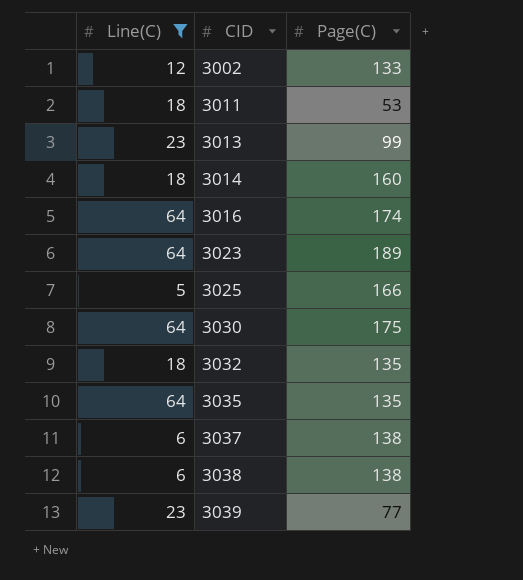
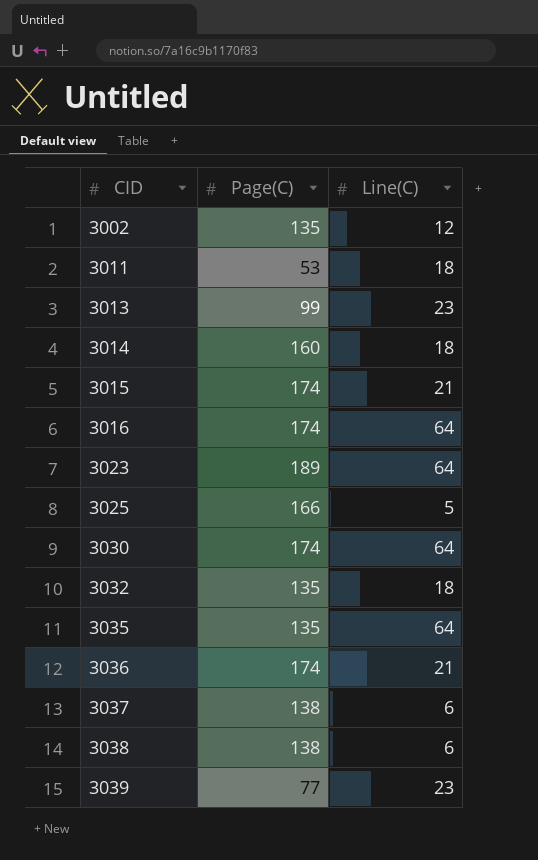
filter: Line(C) != 21 -> none
column Line(C) | position: 1 -> 3
3002 | Page(C): 133 -> 135
3030 | Page(C): 175 -> 174

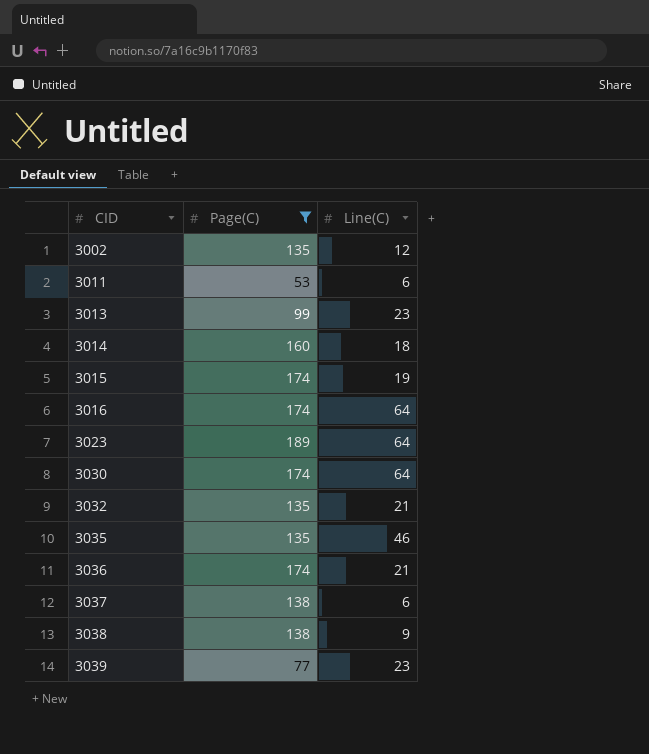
filter: none -> Page(C) != 166
3011 | Line(C): 18 -> 6
3015 | Line(C): 21 -> 19
3032 | Line(C): 18 -> 21
3035 | Line(C): 64 -> 46
3038 | Line(C): 6 -> 9

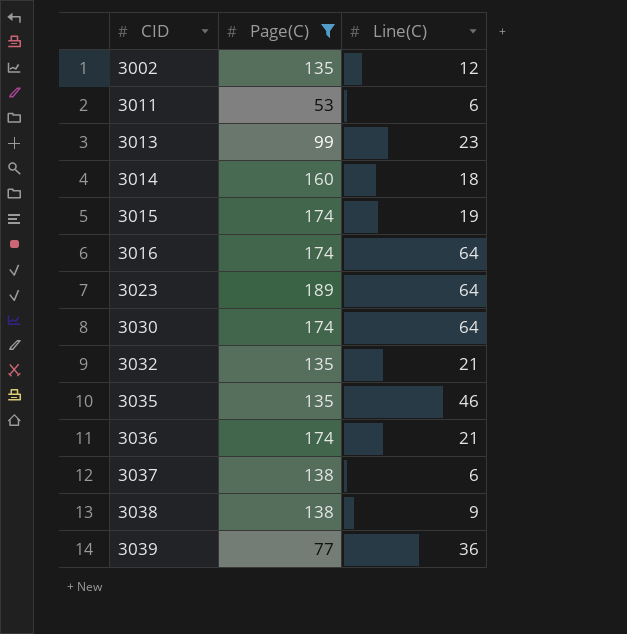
3039 | Line(C): 23 -> 36

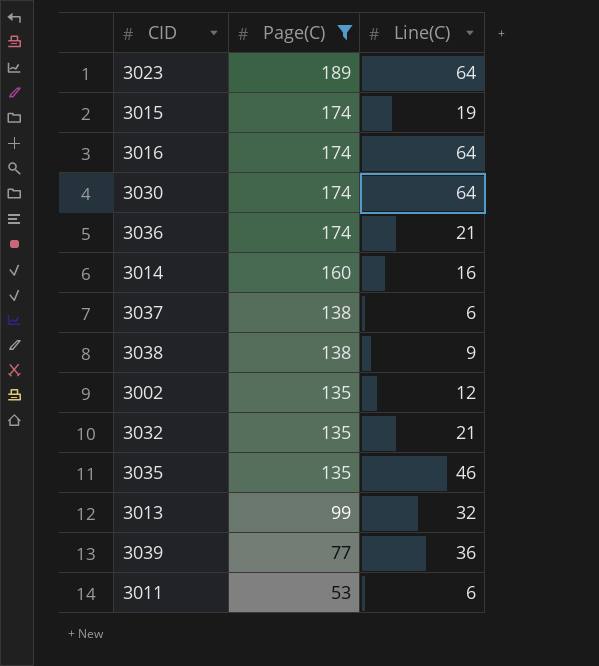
row order: CID ascending -> Page(C) descending
3014 | Line(C): 18 -> 16
3013 | Line(C): 23 -> 32

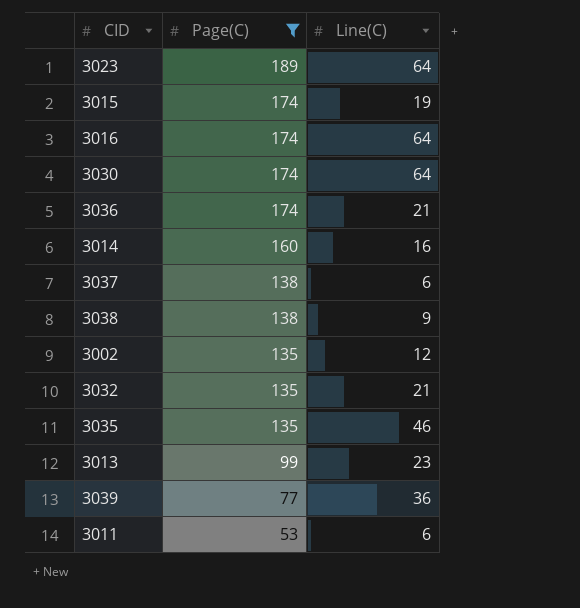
3013 | Line(C): 32 -> 23

